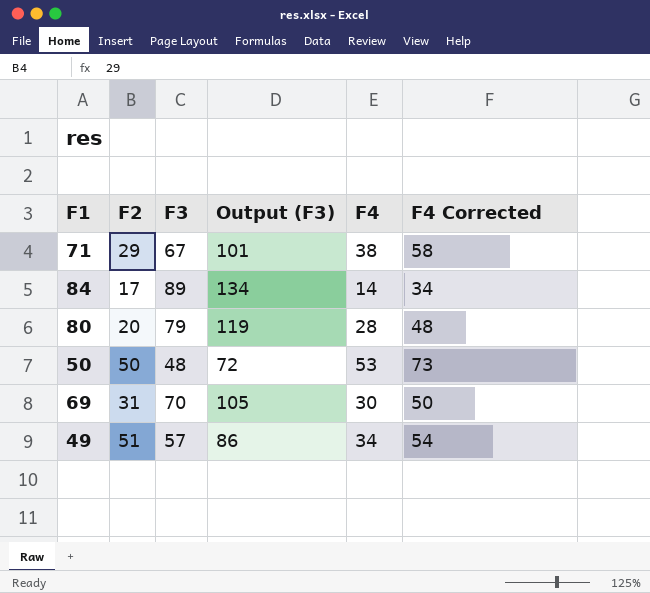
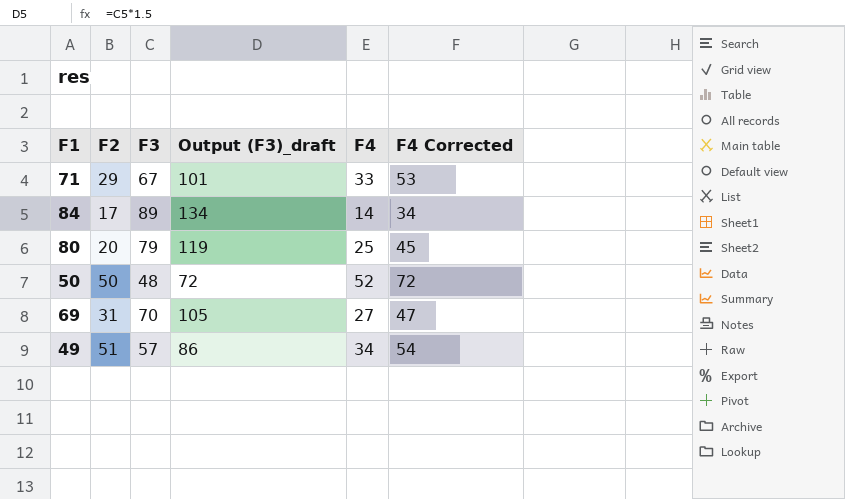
column name: Output (F3) -> Output (F3)_draft
71 | F4: 38 -> 33
71 | F4 Corrected: 58 -> 53
80 | F4: 28 -> 25
80 | F4 Corrected: 48 -> 45
50 | F4: 53 -> 52
50 | F4 Corrected: 73 -> 72
69 | F4: 30 -> 27
69 | F4 Corrected: 50 -> 47

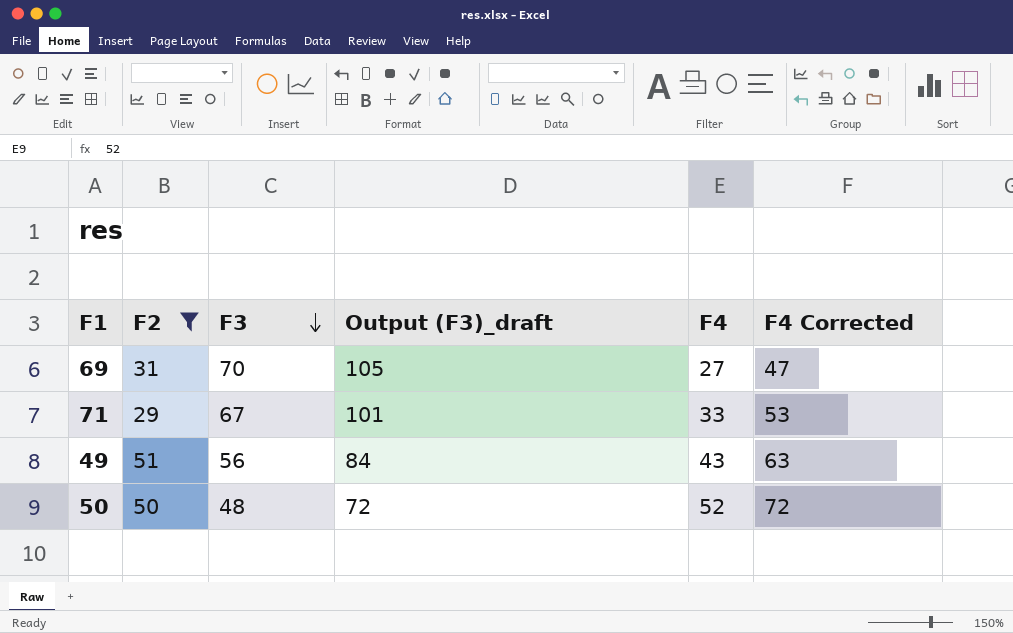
filter: none -> F2 >= 29
row order: none -> F3 descending
49 | F3: 57 -> 56
49 | Output (F3)_draft: 86 -> 84
49 | F4: 34 -> 43
49 | F4 Corrected: 54 -> 63

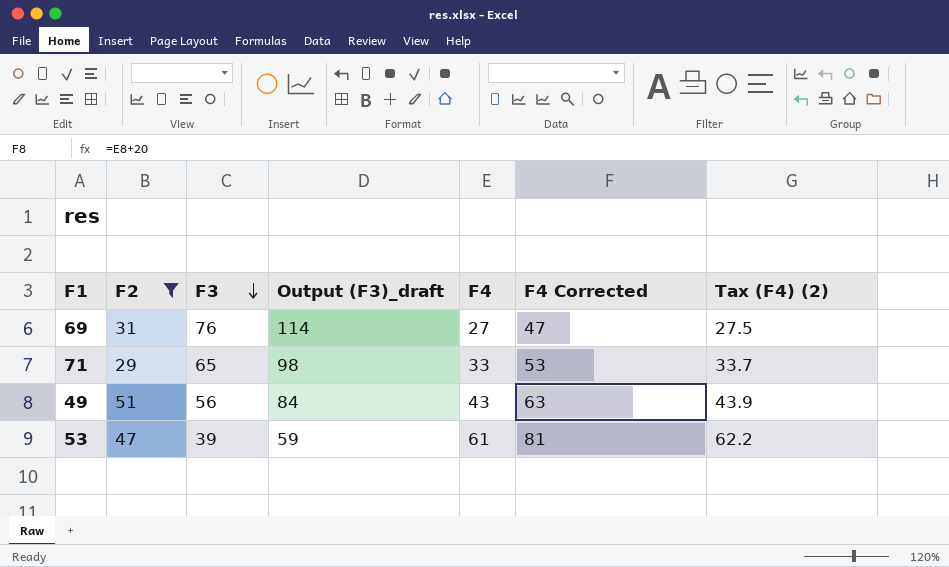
column Tax (F4) (2) | formula: none -> [F4] * 1.02
row 50: 50 | 48 | 72 | 52 | 72 -> none
69 | F3: 70 -> 76
69 | Output (F3)_draft: 105 -> 114
71 | F3: 67 -> 65
71 | Output (F3)_draft: 101 -> 98
row 53: none -> 47 | 39 | 59 | 61 | 81 | 62.2

